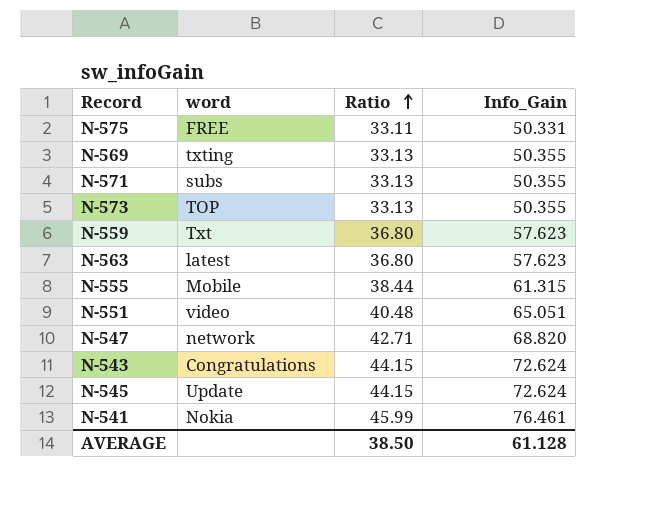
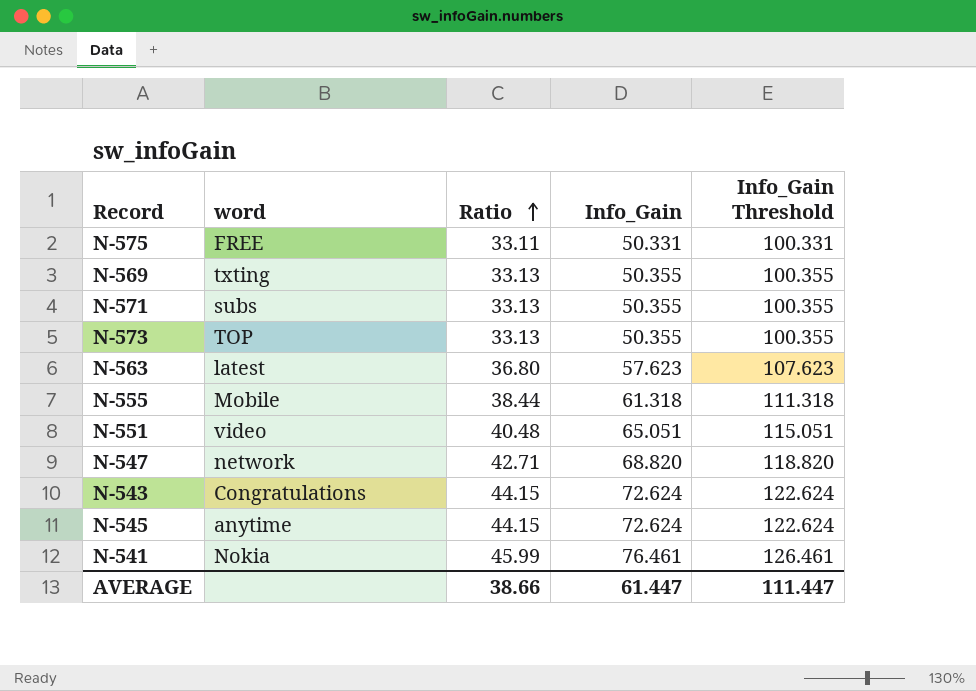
column Info_Gain Threshold | formula: none -> [Info_Gain] + 50
row N-559: Txt | 36.80 | 57.623 -> none
N-555 | Info_Gain: 61.315 -> 61.318
N-545 | word: Update -> anytime
AVERAGE | Ratio: 38.50 -> 38.66
AVERAGE | Info_Gain: 61.128 -> 61.447

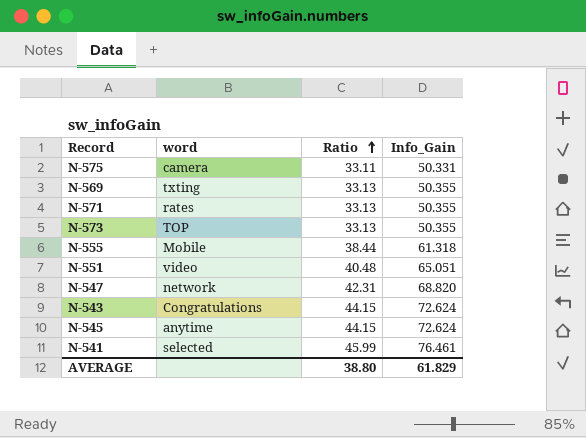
column Info_Gain Threshold | formula: [Info_Gain] + 50 -> none
row N-563: latest | 36.80 | 57.623 | 107.623 -> none
N-575 | word: FREE -> camera
N-571 | word: subs -> rates
N-547 | Ratio: 42.71 -> 42.31
N-541 | word: Nokia -> selected
AVERAGE | Ratio: 38.66 -> 38.80
AVERAGE | Info_Gain: 61.447 -> 61.829

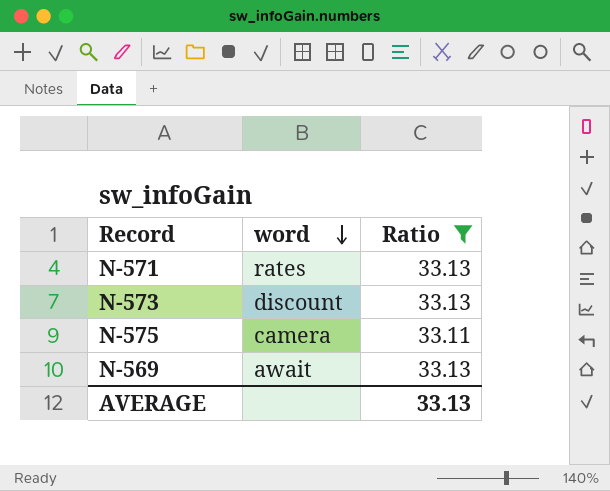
filter: none -> Ratio <= 33.13
row order: Ratio ascending -> word descending
column Info_Gain | position: 4 -> none
N-573 | word: TOP -> discount
N-569 | word: txting -> await
AVERAGE | Ratio: 38.80 -> 33.13

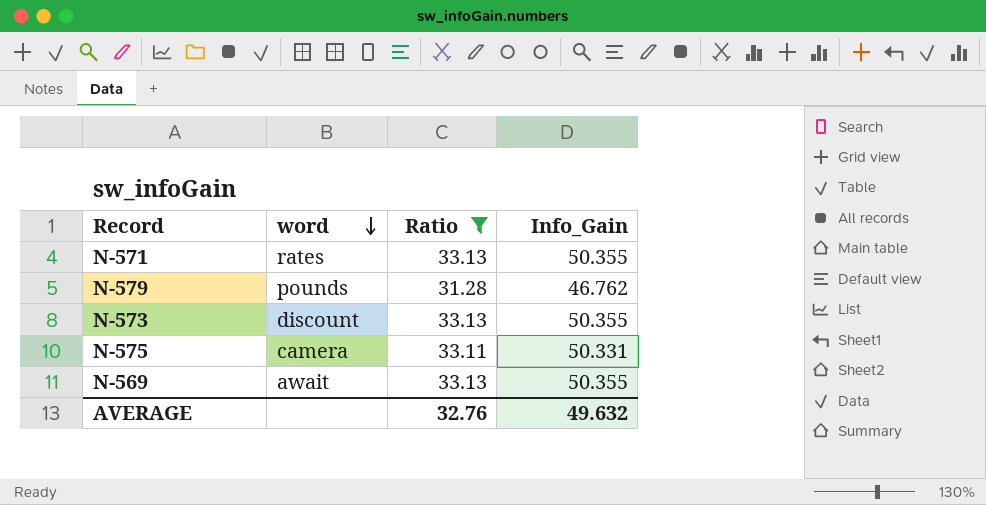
column Info_Gain | position: none -> 4
row N-579: none -> pounds | 31.28 | 46.762
AVERAGE | Ratio: 33.13 -> 32.76

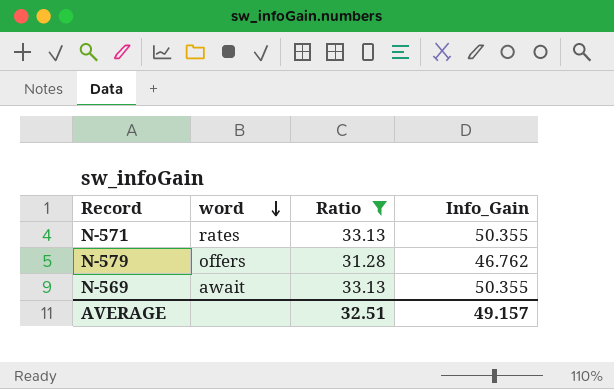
row N-573: discount | 33.13 | 50.355 -> none
row N-575: camera | 33.11 | 50.331 -> none
N-579 | word: pounds -> offers
AVERAGE | Ratio: 32.76 -> 32.51
AVERAGE | Info_Gain: 49.632 -> 49.157

